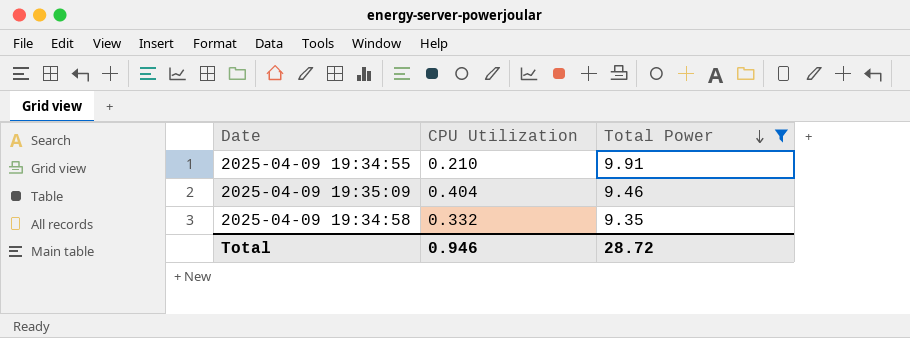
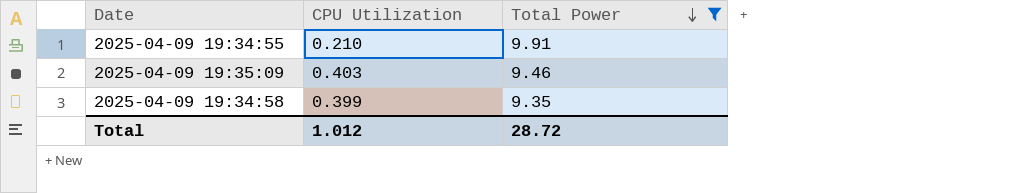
2025-04-09 19:35:09 | CPU Utilization: 0.404 -> 0.403
2025-04-09 19:34:58 | CPU Utilization: 0.332 -> 0.399
Total | CPU Utilization: 0.946 -> 1.012

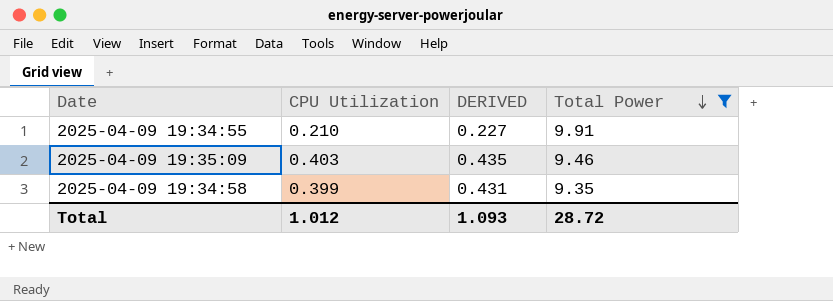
column DERIVED | formula: none -> [CPU Utilization] * 1.08

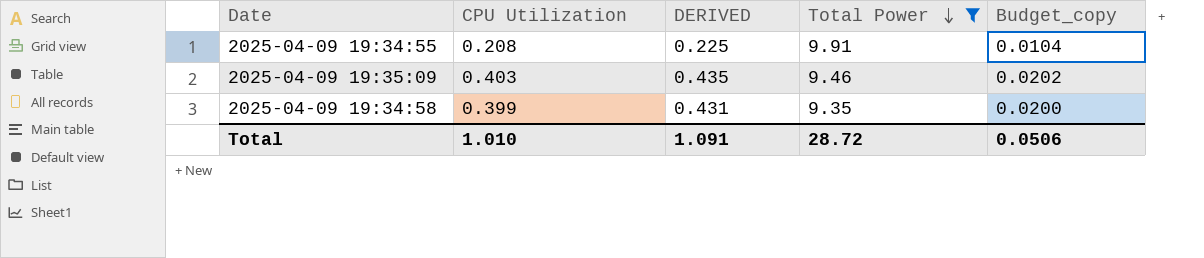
column Budget_copy | formula: none -> [CPU Utilization] * 0.05
2025-04-09 19:34:55 | CPU Utilization: 0.210 -> 0.208
2025-04-09 19:34:55 | DERIVED: 0.227 -> 0.225
Total | CPU Utilization: 1.012 -> 1.010
Total | DERIVED: 1.093 -> 1.091

